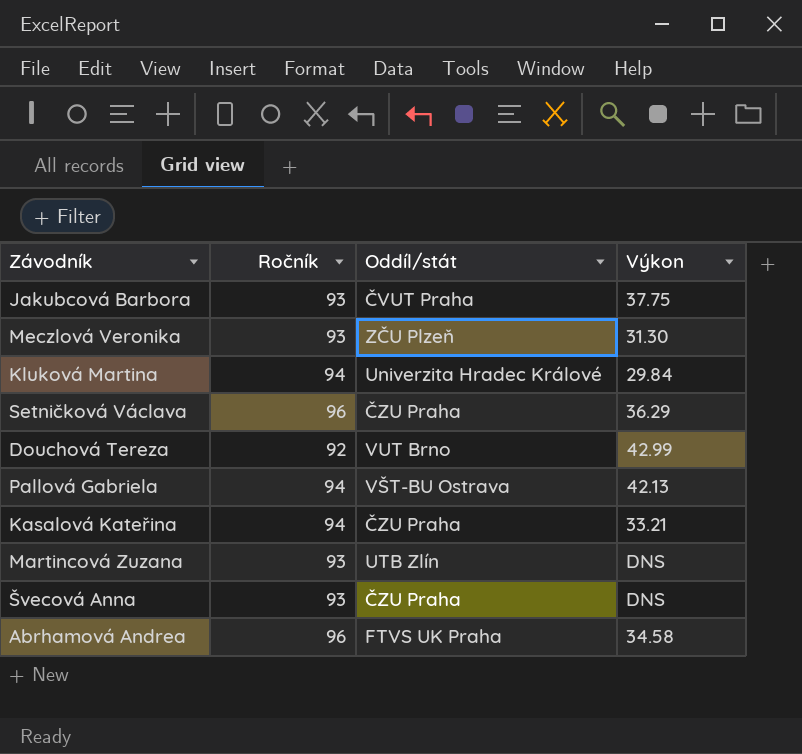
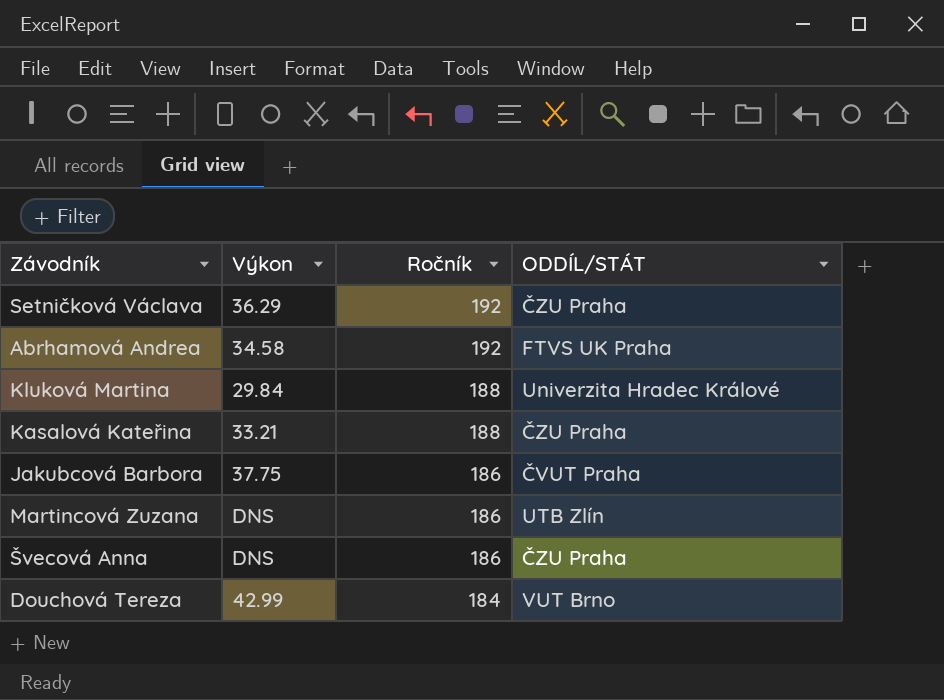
row order: none -> Ročník descending
column Výkon | position: 4 -> 2
column name: Oddíl/stát -> ODDÍL/STÁT
row Meczlová Veronika: 93 | ZČU Plzeň | 31.30 -> none
row Pallová Gabriela: 94 | VŠT-BU Ostrava | 42.13 -> none
Setničková Václava | Ročník: 96 -> 192
Abrhamová Andrea | Ročník: 96 -> 192
Kluková Martina | Ročník: 94 -> 188
Kasalová Kateřina | Ročník: 94 -> 188
Jakubcová Barbora | Ročník: 93 -> 186
Martincová Zuzana | Ročník: 93 -> 186
Švecová Anna | Ročník: 93 -> 186
Douchová Tereza | Ročník: 92 -> 184

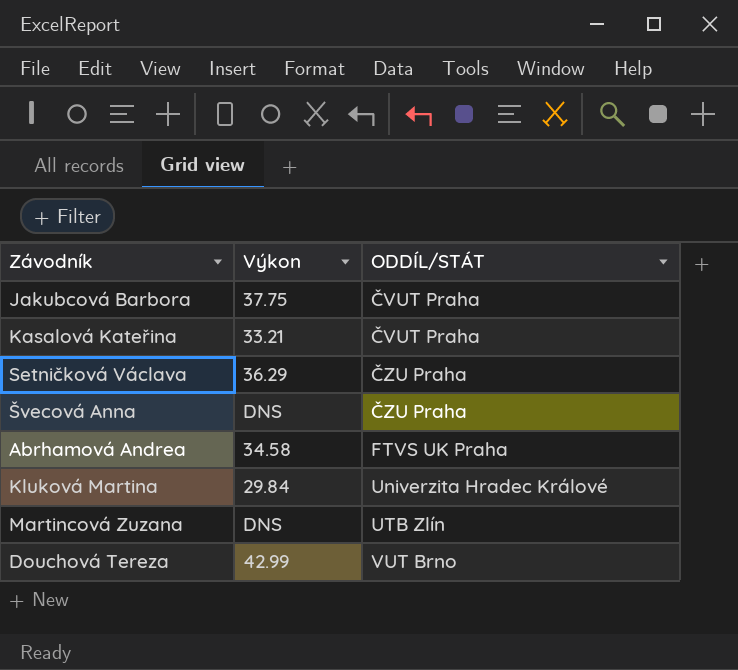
row order: Ročník descending -> ODDÍL/STÁT ascending
column Ročník | position: 3 -> none
Kasalová Kateřina | ODDÍL/STÁT: ČZU Praha -> ČVUT Praha

